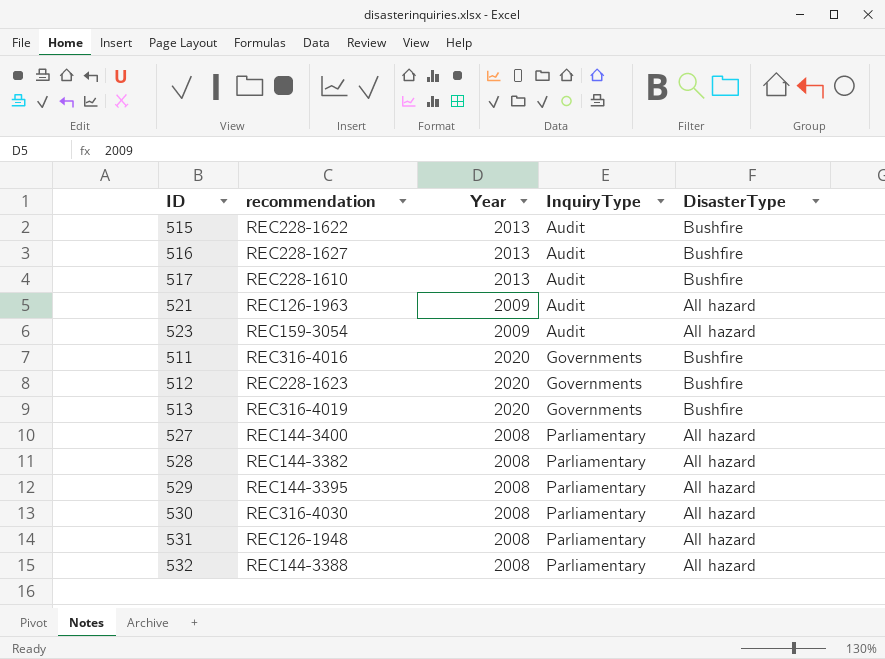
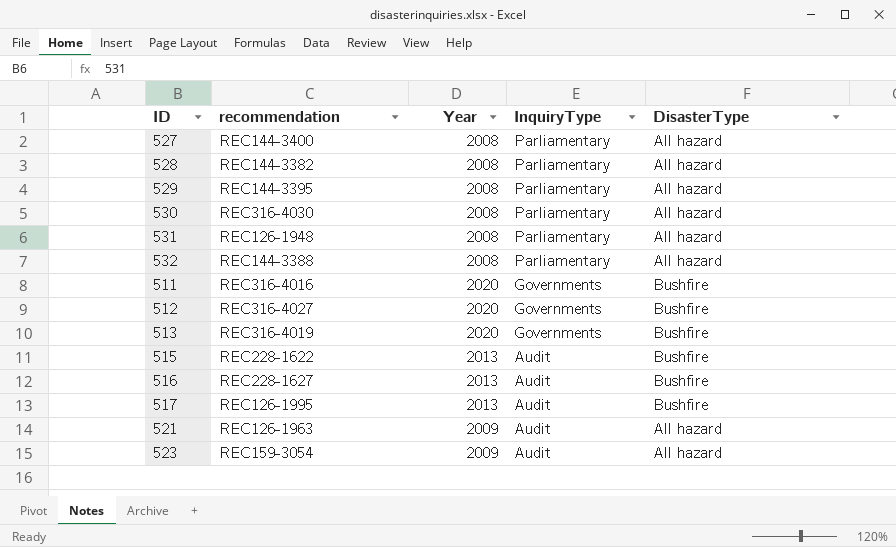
row order: InquiryType ascending -> InquiryType descending
512 | recommendation: REC228-1623 -> REC316-4027
517 | recommendation: REC228-1610 -> REC126-1995

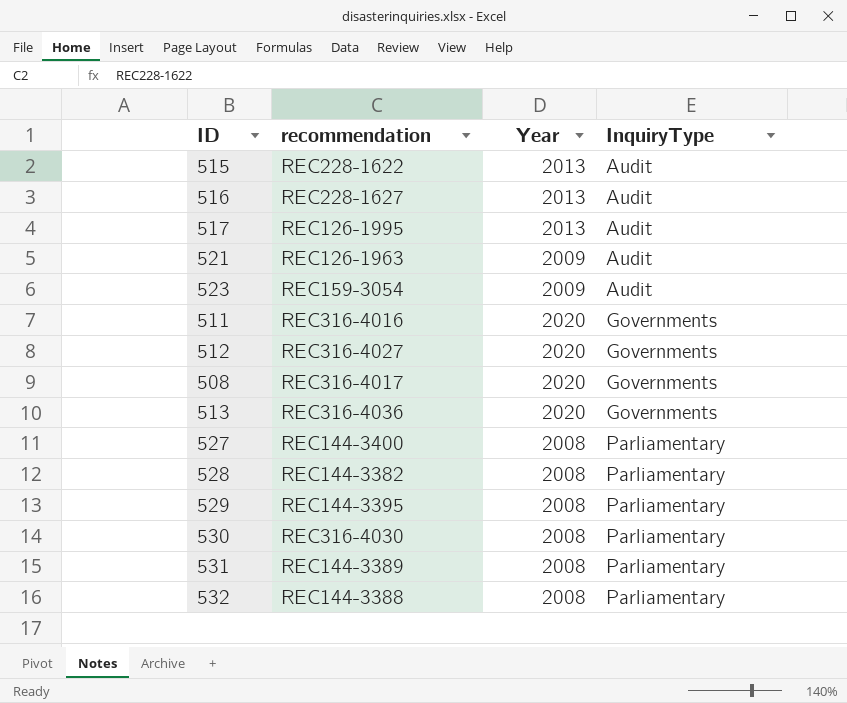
row order: InquiryType descending -> InquiryType ascending
column DisasterType | position: 5 -> none
row 508: none -> REC316-4017 | 2020 | Governments
513 | recommendation: REC316-4019 -> REC316-4036
531 | recommendation: REC126-1948 -> REC144-3389

